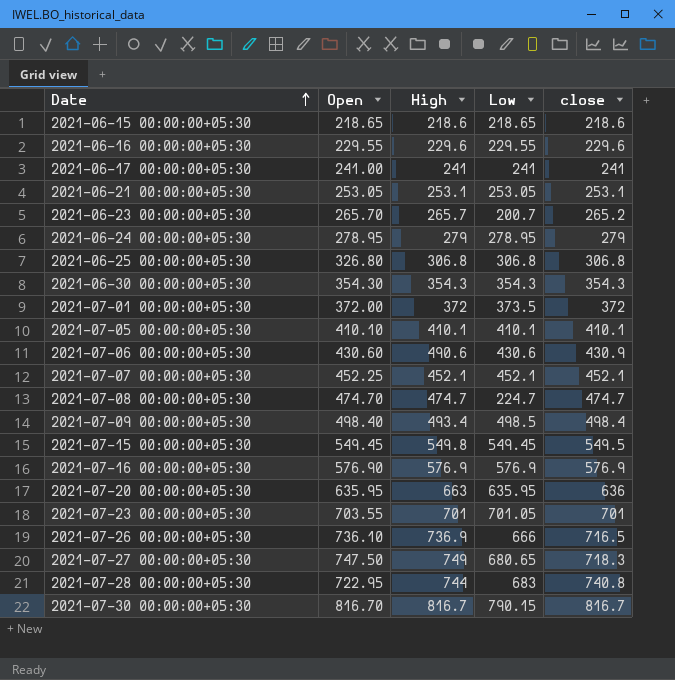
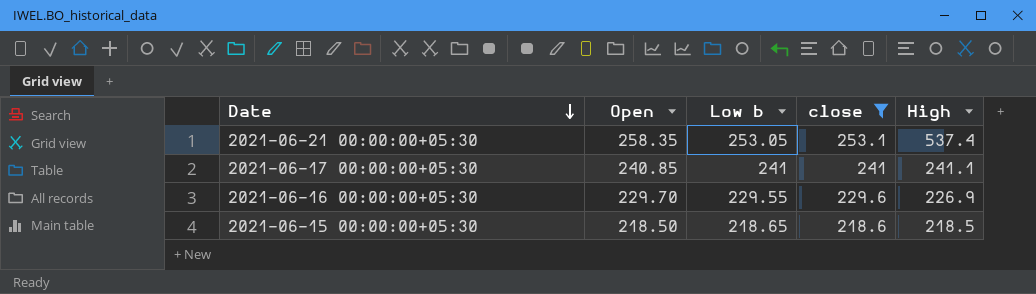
filter: none -> close <= 253.1
row order: Date ascending -> Date descending
column name: Low -> Low b
column High | position: 3 -> 5
2021-06-21 00:00:00+05:30 | Open: 253.05 -> 258.35
2021-06-21 00:00:00+05:30 | High: 253.1 -> 537.4
2021-06-17 00:00:00+05:30 | Open: 241.00 -> 240.85
2021-06-17 00:00:00+05:30 | High: 241 -> 241.1
2021-06-16 00:00:00+05:30 | Open: 229.55 -> 229.70
2021-06-16 00:00:00+05:30 | High: 229.6 -> 226.9
2021-06-15 00:00:00+05:30 | Open: 218.65 -> 218.50
2021-06-15 00:00:00+05:30 | High: 218.6 -> 218.5

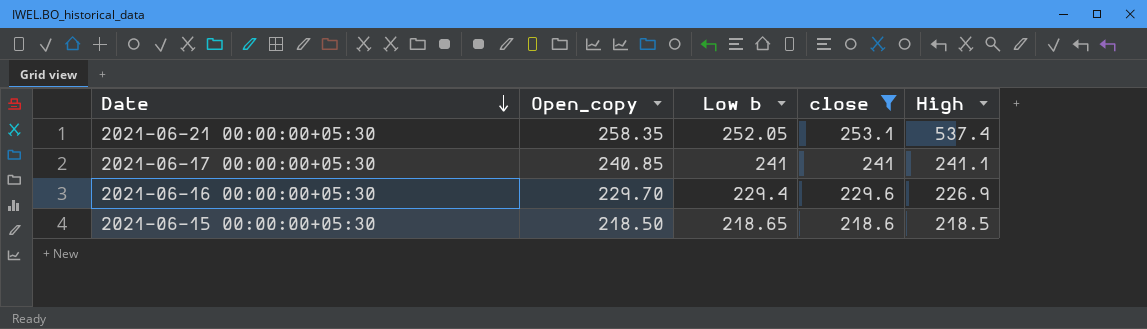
column name: Open -> Open_copy
2021-06-21 00:00:00+05:30 | Low b: 253.05 -> 252.05
2021-06-16 00:00:00+05:30 | Low b: 229.55 -> 229.4

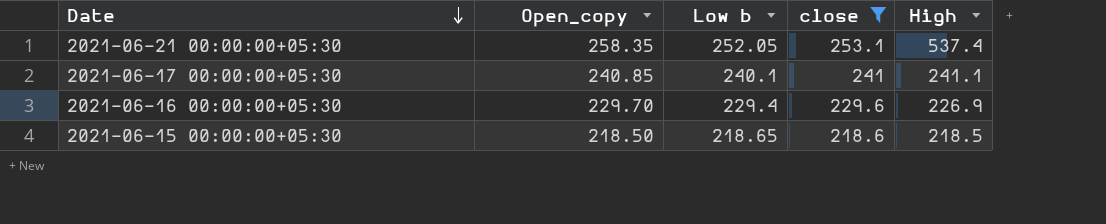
2021-06-17 00:00:00+05:30 | Low b: 241 -> 240.1

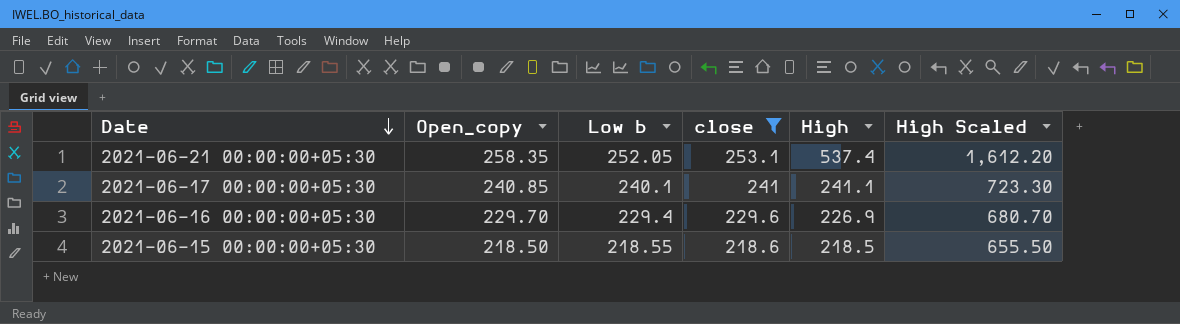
column High Scaled | formula: none -> [High] * 3
2021-06-15 00:00:00+05:30 | Low b: 218.65 -> 218.55

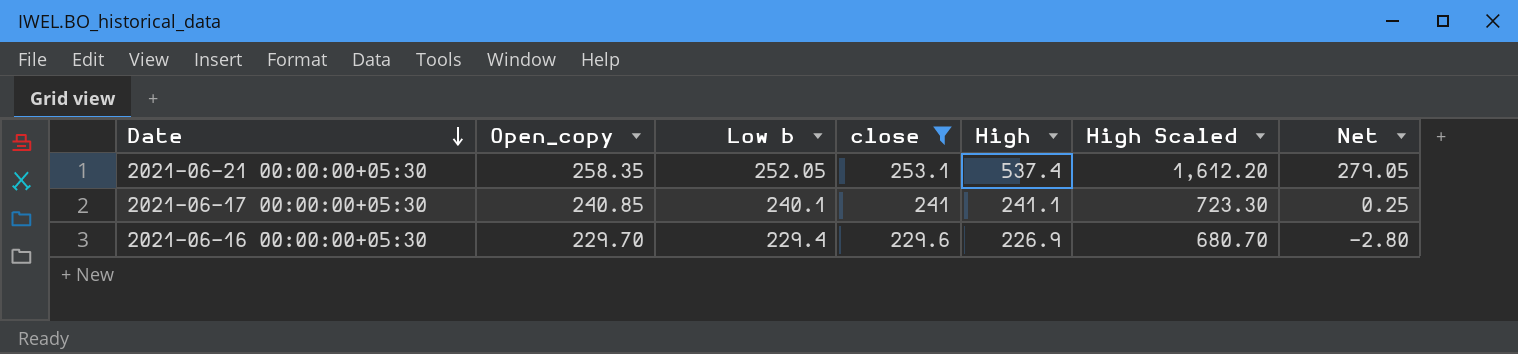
column Net | formula: none -> [High] - [Open_copy]
row 2021-06-15 00:00:00+05:30: 218.50 | 218.55 | 218.6 | 218.5 | 655.50 -> none

